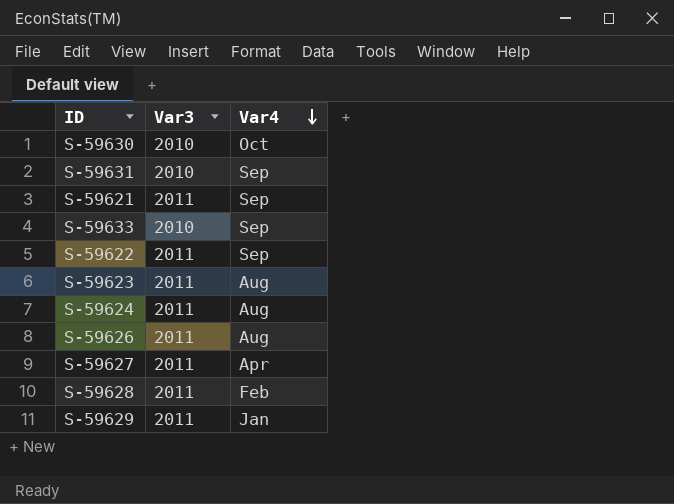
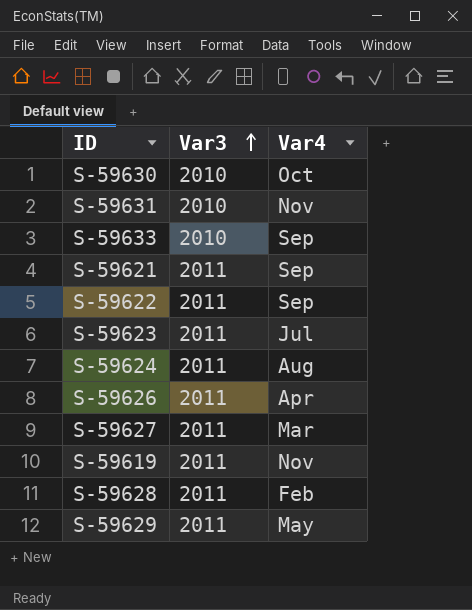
row order: Var4 descending -> Var3 ascending
S-59631 | Var4: Sep -> Nov
S-59623 | Var4: Aug -> Jul
S-59626 | Var4: Aug -> Apr
S-59627 | Var4: Apr -> Mar
row S-59619: none -> 2011 | Nov
S-59629 | Var4: Jan -> May

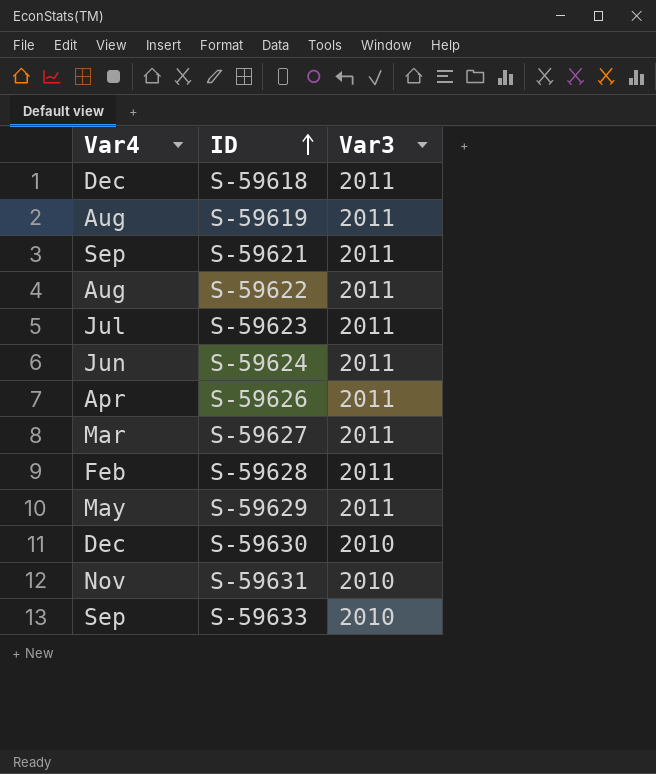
row order: Var3 ascending -> ID ascending
column Var4 | position: 3 -> 1
row S-59618: none -> Dec | 2011
S-59619 | Var4: Nov -> Aug
S-59622 | Var4: Sep -> Aug
S-59624 | Var4: Aug -> Jun
S-59630 | Var4: Oct -> Dec

